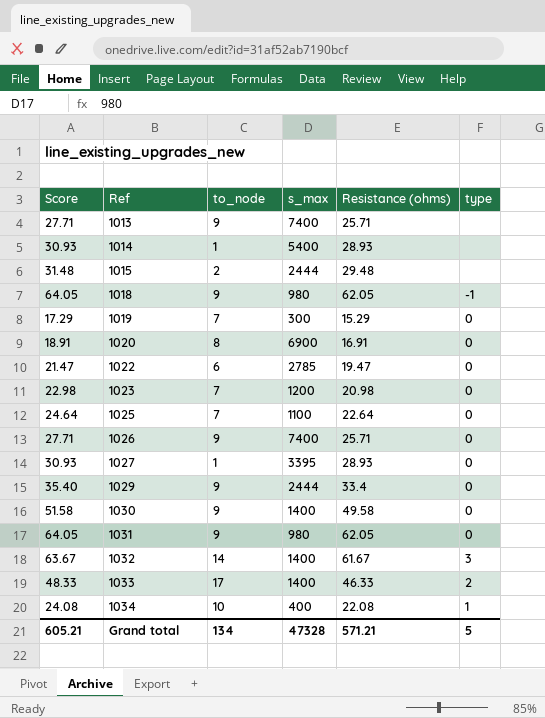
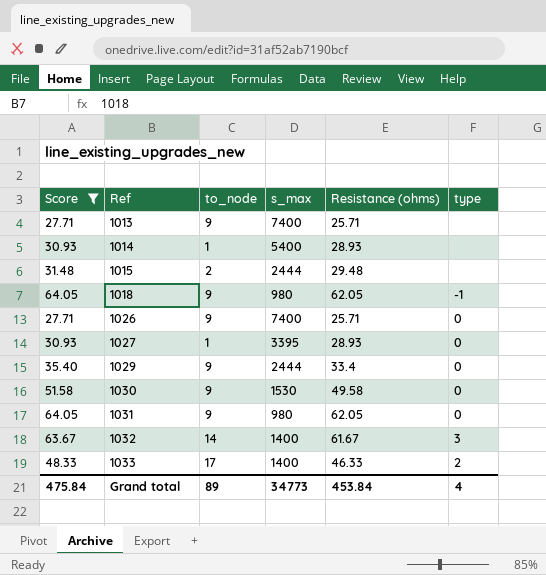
filter: none -> Score >= 27.71
1030 | s_max: 1400 -> 1530
Grand total | Score: 605.21 -> 475.84
Grand total | to_node: 134 -> 89
Grand total | s_max: 47328 -> 34773
Grand total | Resistance (ohms): 571.21 -> 453.84
Grand total | type: 5 -> 4

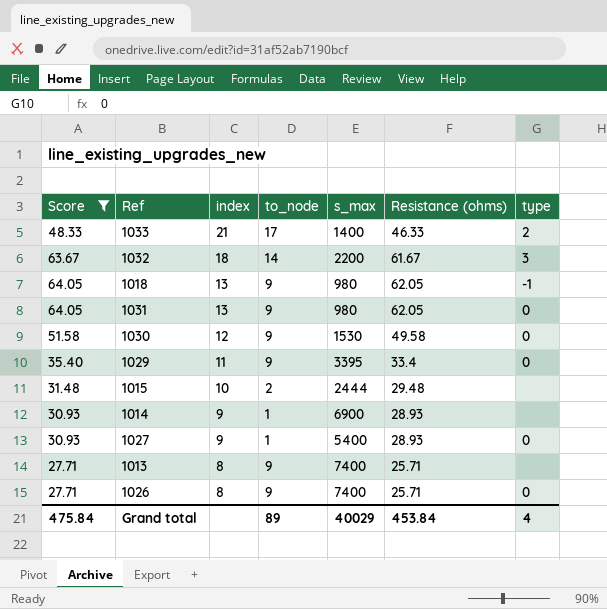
row order: Ref ascending -> index descending
column index | position: none -> 3
1032 | s_max: 1400 -> 2200
1029 | s_max: 2444 -> 3395
1014 | s_max: 5400 -> 6900
1027 | s_max: 3395 -> 5400
Grand total | s_max: 34773 -> 40029

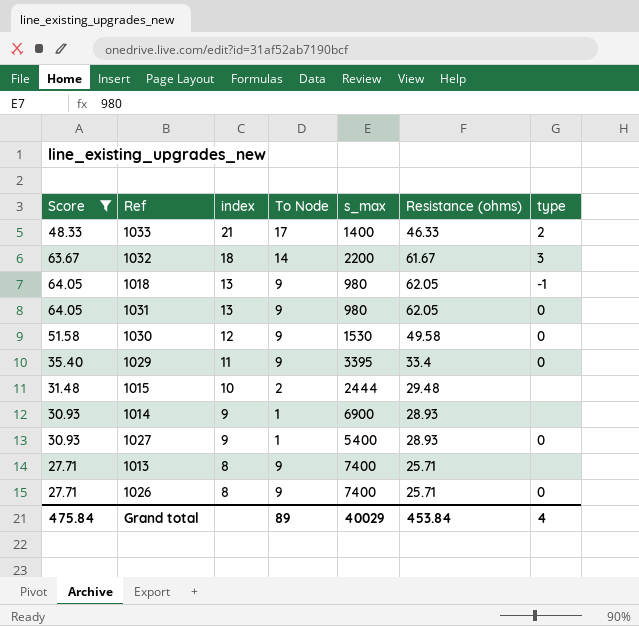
column name: to_node -> To Node

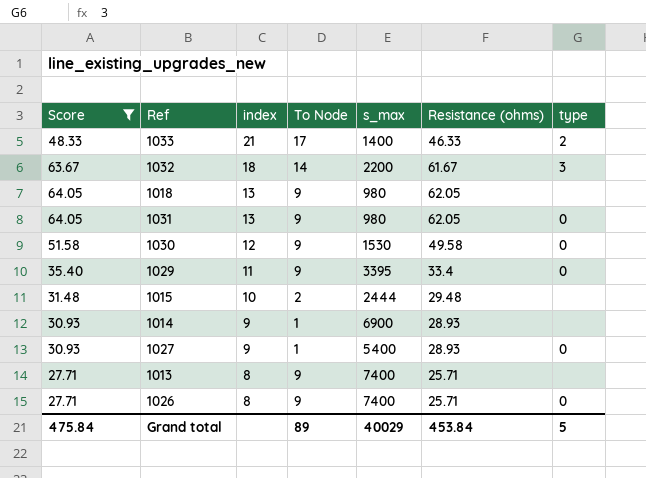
1018 | type: -1 -> none
Grand total | type: 4 -> 5

